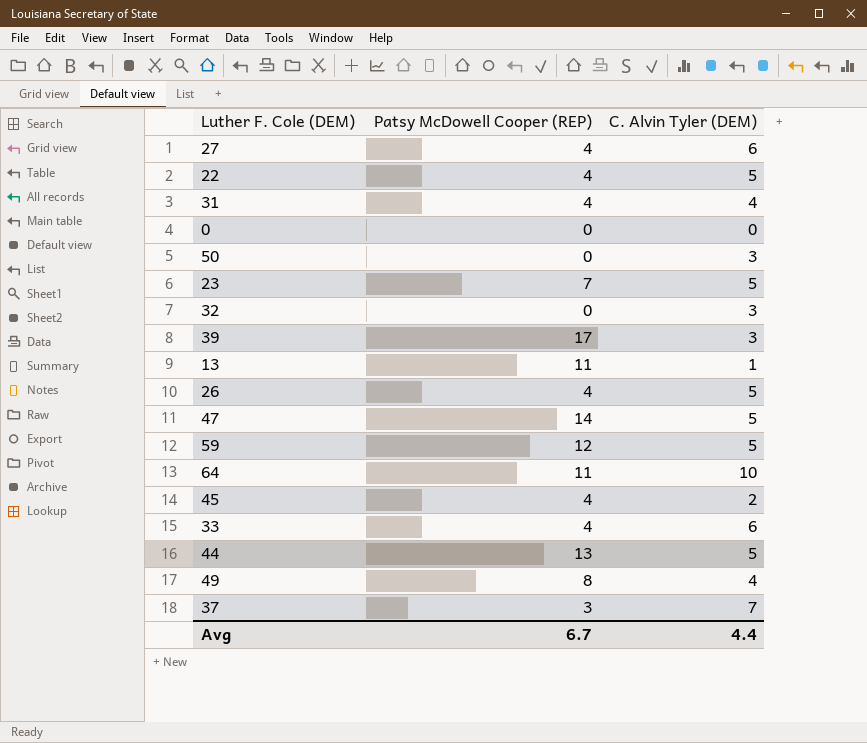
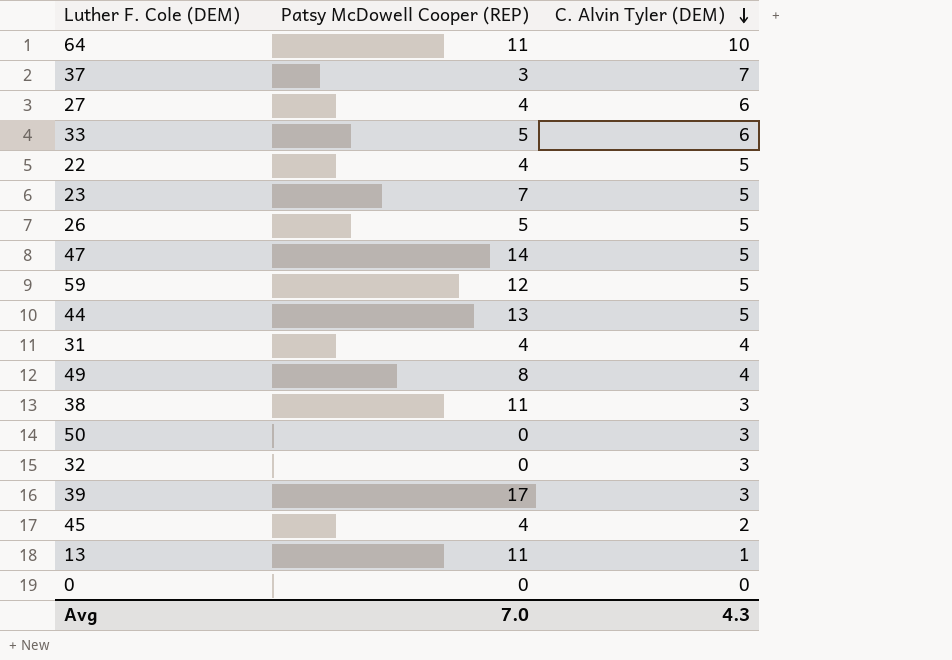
row order: none -> C. Alvin Tyler (DEM) descending
33 | Patsy McDowell Cooper (REP): 4 -> 5
26 | Patsy McDowell Cooper (REP): 4 -> 5
row 38: none -> 11 | 3
Avg | Patsy McDowell Cooper (REP): 6.7 -> 7.0
Avg | C. Alvin Tyler (DEM): 4.4 -> 4.3

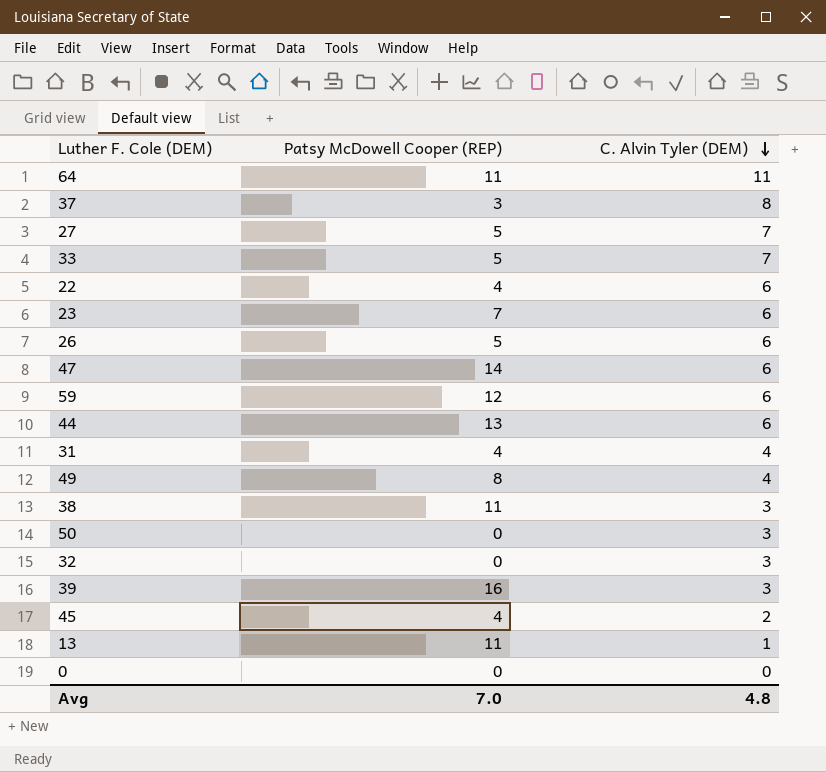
64 | C. Alvin Tyler (DEM): 10 -> 11
37 | C. Alvin Tyler (DEM): 7 -> 8
27 | Patsy McDowell Cooper (REP): 4 -> 5
27 | C. Alvin Tyler (DEM): 6 -> 7
33 | C. Alvin Tyler (DEM): 6 -> 7
22 | C. Alvin Tyler (DEM): 5 -> 6
23 | C. Alvin Tyler (DEM): 5 -> 6
26 | C. Alvin Tyler (DEM): 5 -> 6
47 | C. Alvin Tyler (DEM): 5 -> 6
59 | C. Alvin Tyler (DEM): 5 -> 6
44 | C. Alvin Tyler (DEM): 5 -> 6
39 | Patsy McDowell Cooper (REP): 17 -> 16
Avg | C. Alvin Tyler (DEM): 4.3 -> 4.8

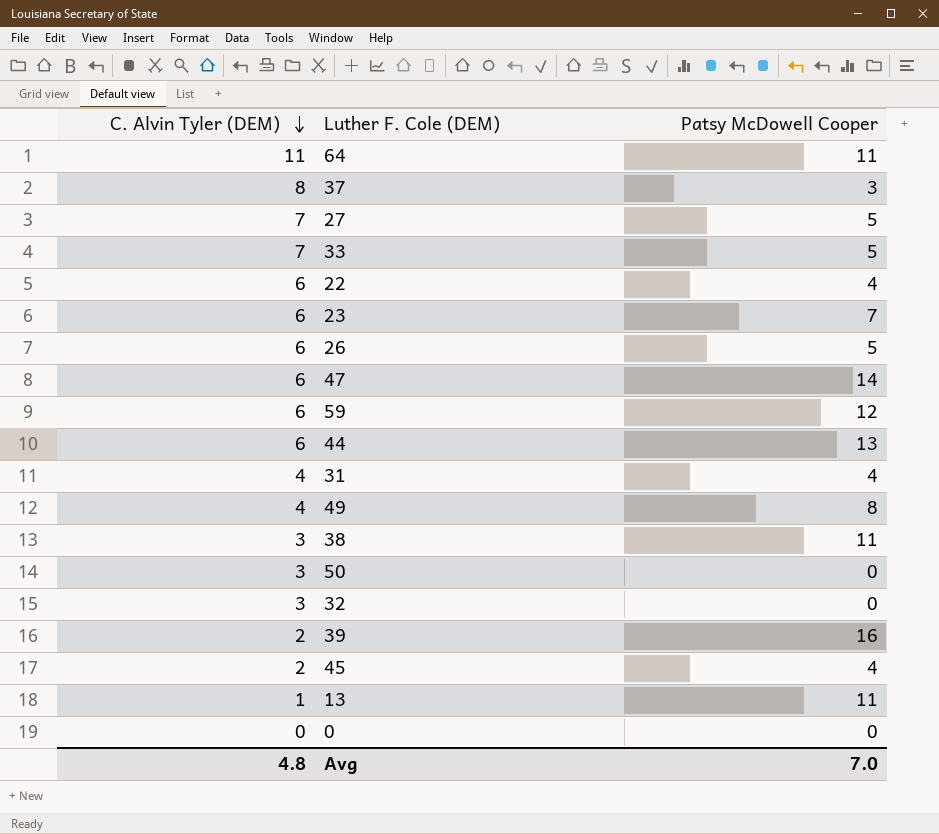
column C. Alvin Tyler (DEM) | position: 3 -> 1
column name: Patsy McDowell Cooper (REP) -> Patsy McDowell Cooper
39 | C. Alvin Tyler (DEM): 3 -> 2

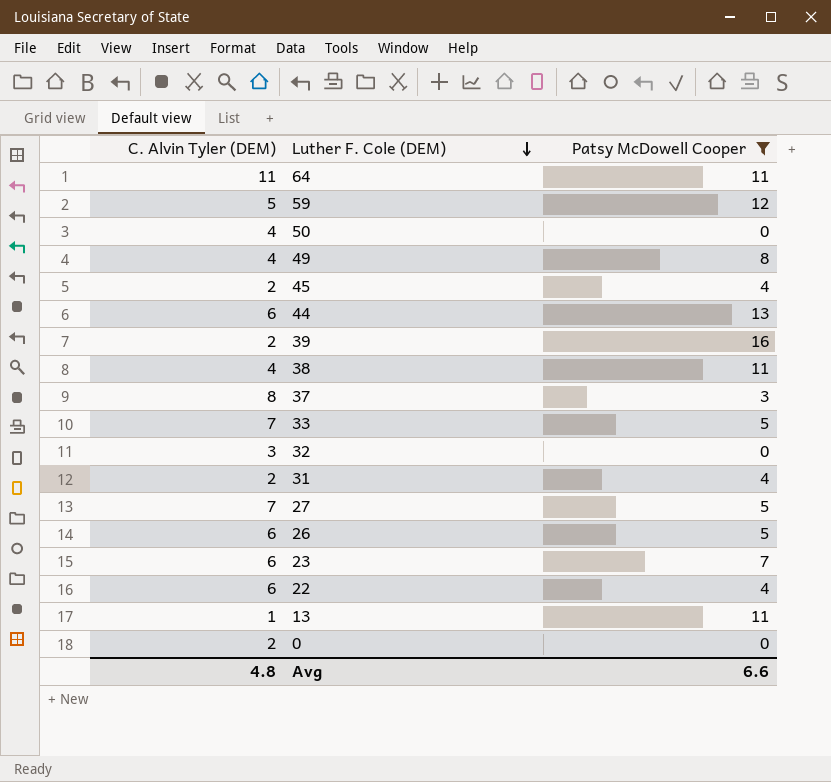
filter: none -> Patsy McDowell Cooper != 14
row order: C. Alvin Tyler (DEM) descending -> Luther F. Cole (DEM) descending
59 | C. Alvin Tyler (DEM): 6 -> 5
50 | C. Alvin Tyler (DEM): 3 -> 4
38 | C. Alvin Tyler (DEM): 3 -> 4
31 | C. Alvin Tyler (DEM): 4 -> 2
0 | C. Alvin Tyler (DEM): 0 -> 2
Avg | Patsy McDowell Cooper: 7.0 -> 6.6

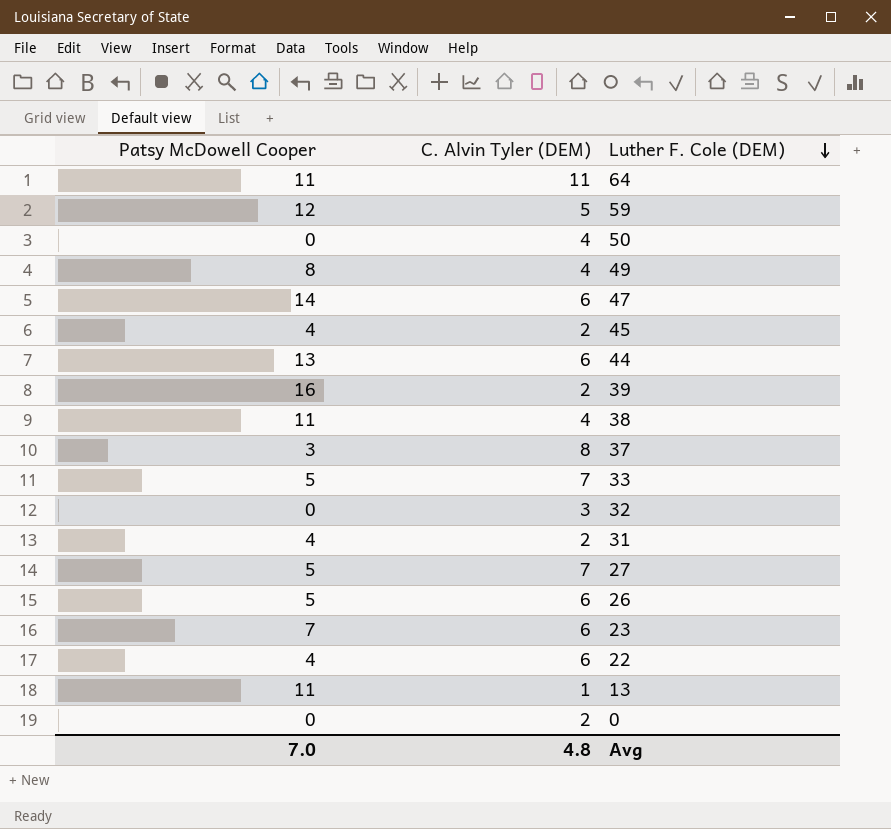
filter: Patsy McDowell Cooper != 14 -> none
column Patsy McDowell Cooper | position: 3 -> 1
Avg | Patsy McDowell Cooper: 6.6 -> 7.0

